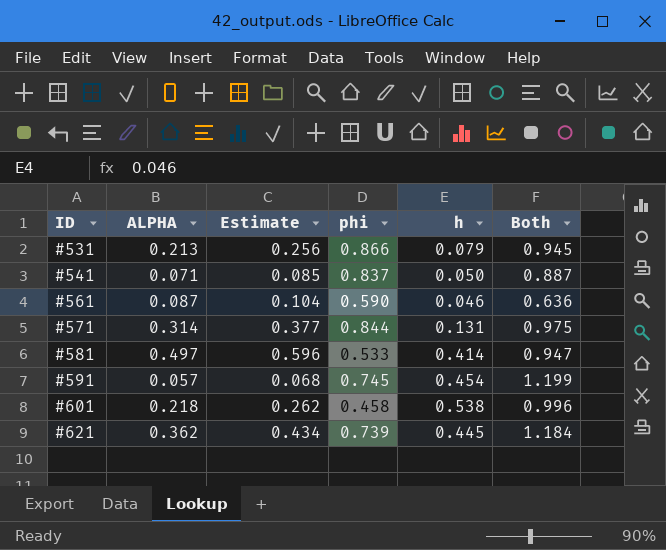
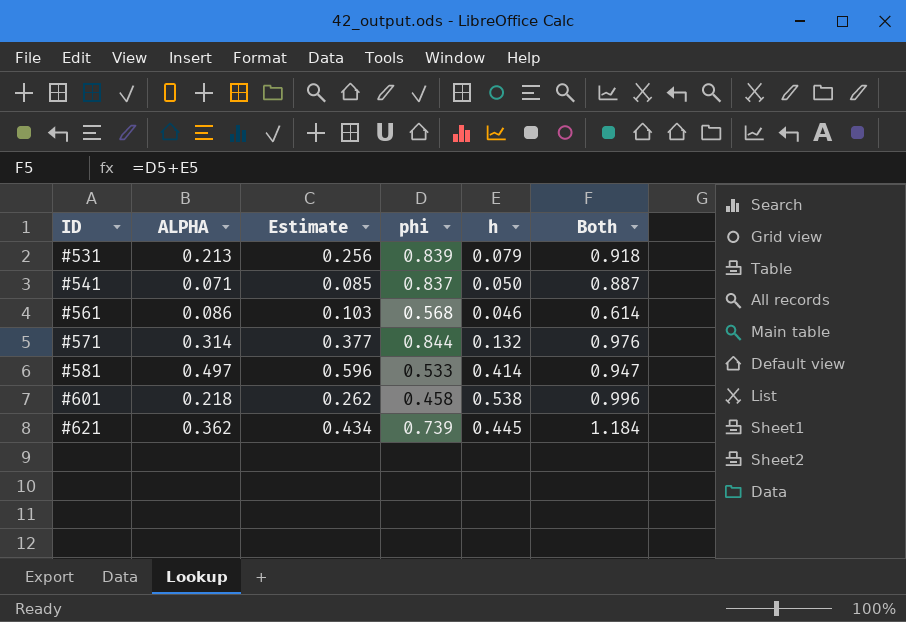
row #591: 0.057 | 0.068 | 0.745 | 0.454 | 1.199 -> none
#531 | phi: 0.866 -> 0.839
#531 | Both: 0.945 -> 0.918
#561 | ALPHA: 0.087 -> 0.086
#561 | Estimate: 0.104 -> 0.103
#561 | phi: 0.590 -> 0.568
#561 | Both: 0.636 -> 0.614
#571 | h: 0.131 -> 0.132
#571 | Both: 0.975 -> 0.976

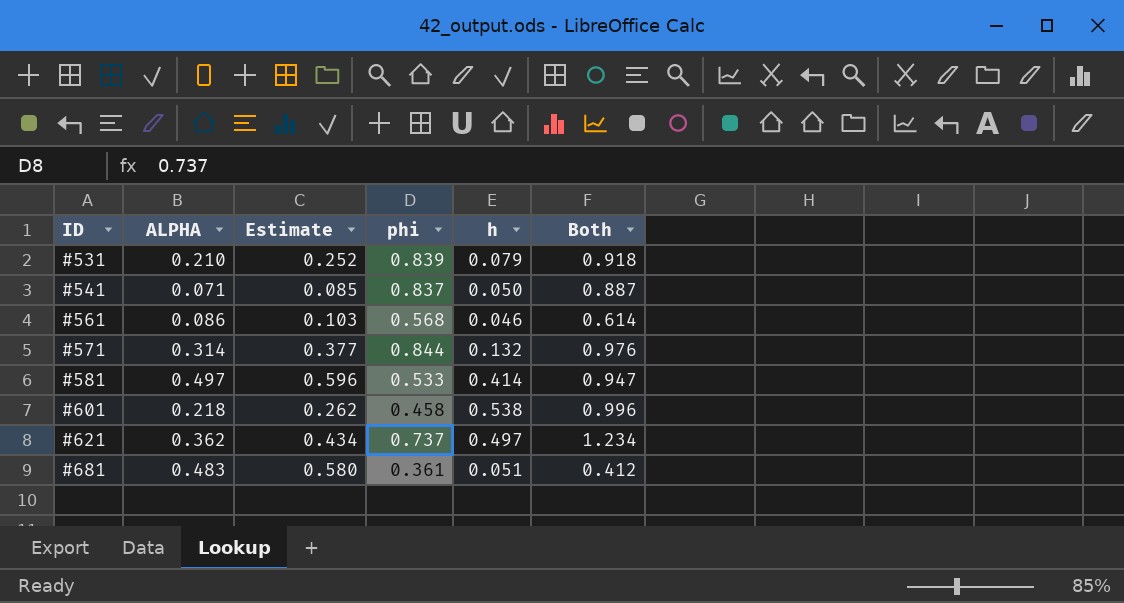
#531 | ALPHA: 0.213 -> 0.210
#531 | Estimate: 0.256 -> 0.252
#621 | phi: 0.739 -> 0.737
#621 | h: 0.445 -> 0.497
#621 | Both: 1.184 -> 1.234
row #681: none -> 0.483 | 0.580 | 0.361 | 0.051 | 0.412

